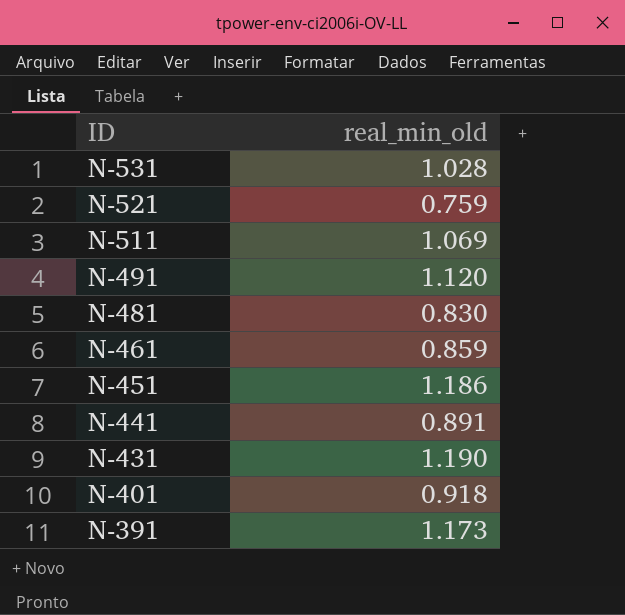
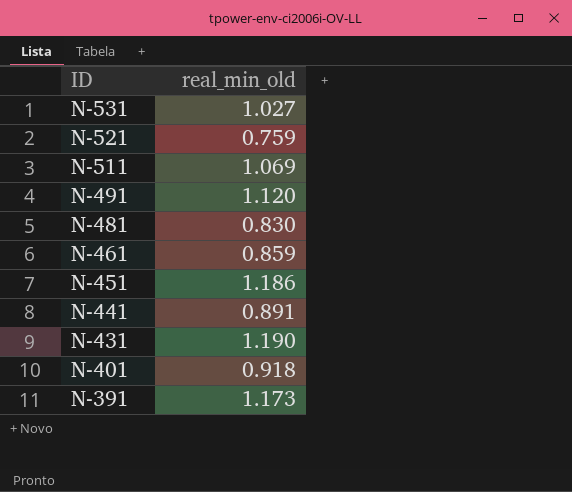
N-531 | real_min_old: 1.028 -> 1.027

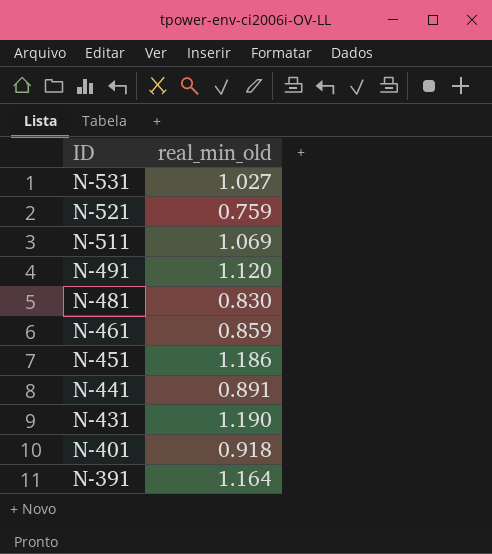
N-391 | real_min_old: 1.173 -> 1.164

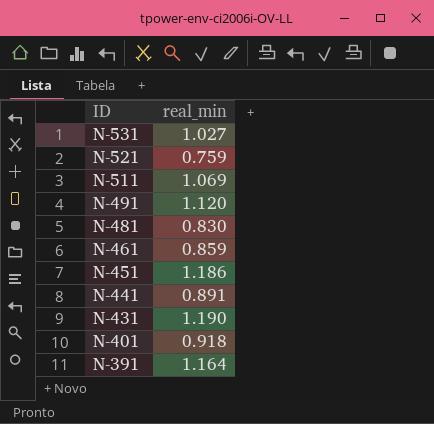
column name: real_min_old -> real_min

